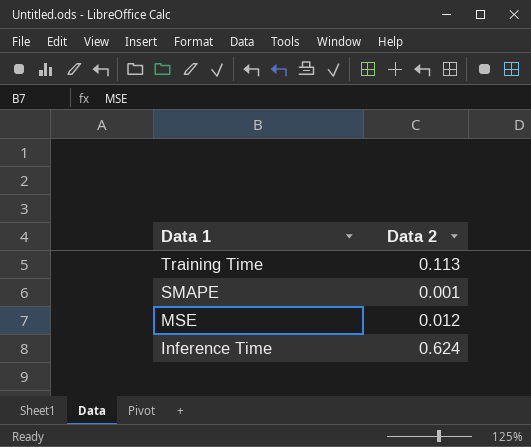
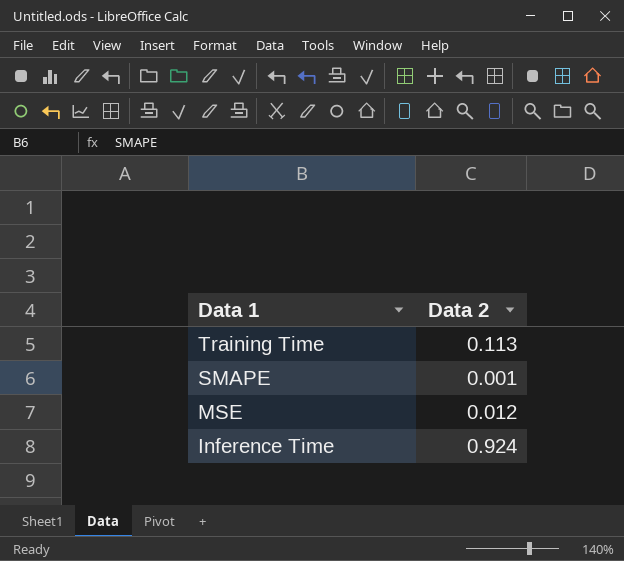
Inference Time | Data 2: 0.624 -> 0.924

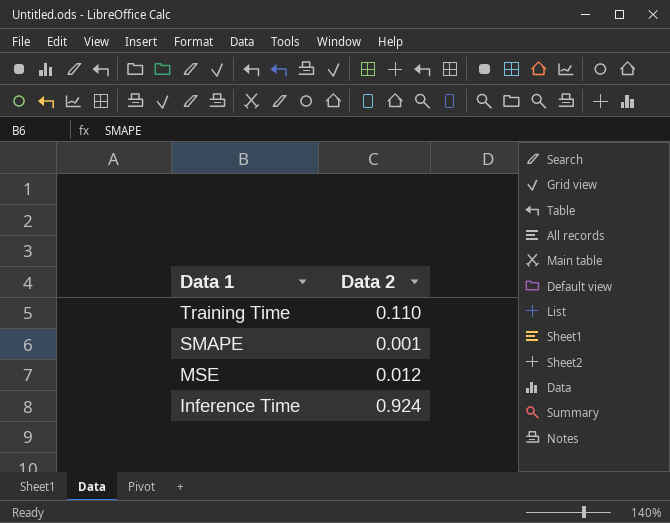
Training Time | Data 2: 0.113 -> 0.110

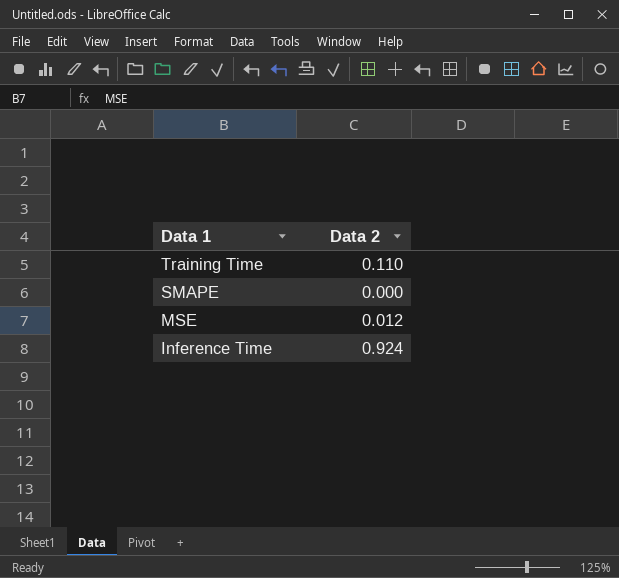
SMAPE | Data 2: 0.001 -> 0.000

